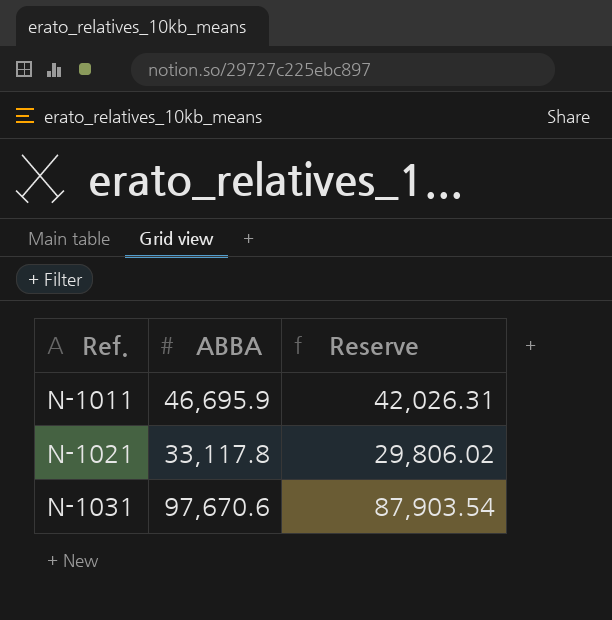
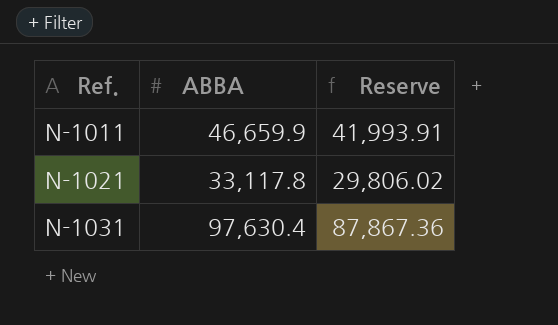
N-1011 | ABBA: 46,695.9 -> 46,659.9
N-1011 | Reserve: 42,026.31 -> 41,993.91
N-1031 | ABBA: 97,670.6 -> 97,630.4
N-1031 | Reserve: 87,903.54 -> 87,867.36

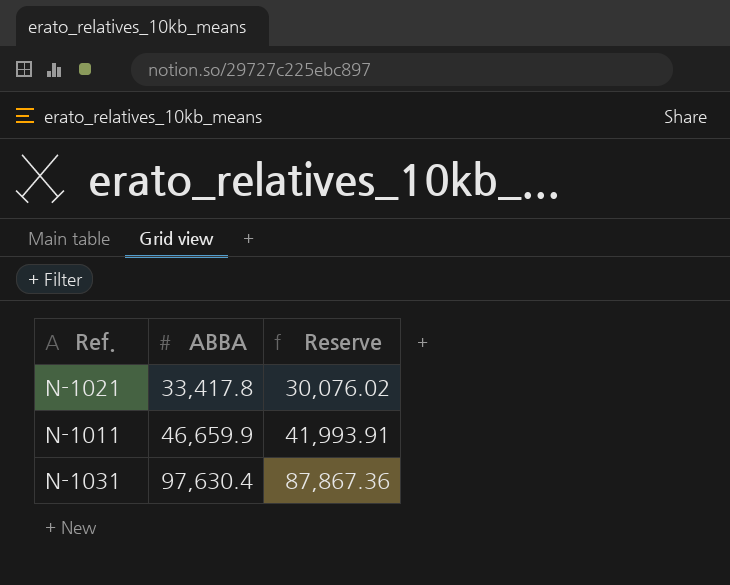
row order: Ref. ascending -> ABBA ascending
N-1021 | ABBA: 33,117.8 -> 33,417.8
N-1021 | Reserve: 29,806.02 -> 30,076.02

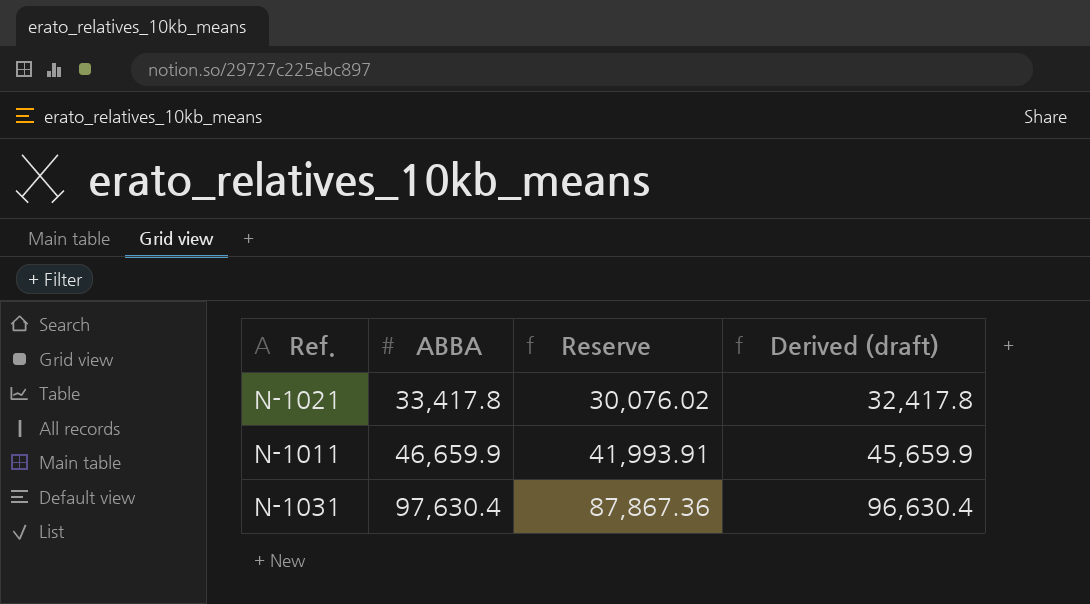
column Derived (draft) | formula: none -> [ABBA] - 1000

